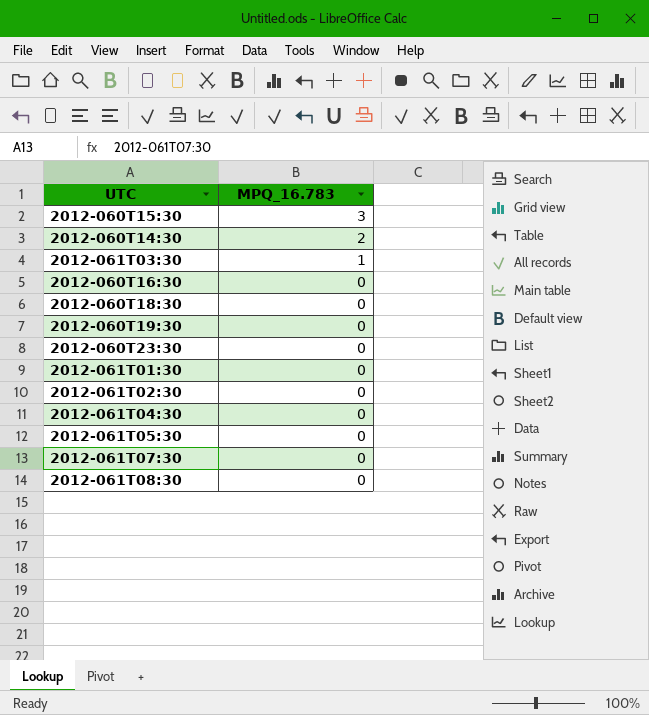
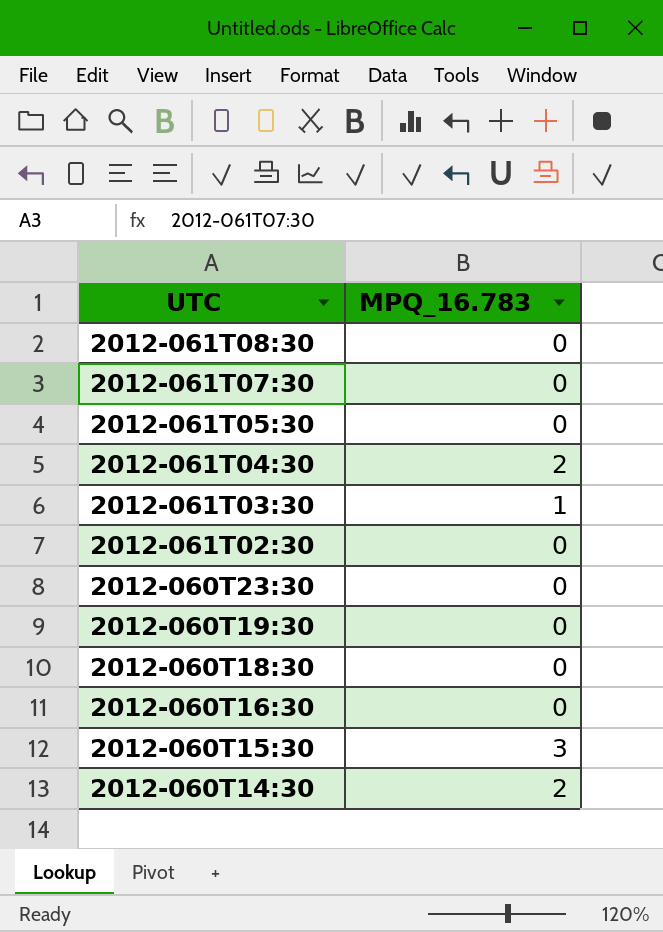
row order: MPQ_16.783 descending -> UTC descending
row 2012-061T01:30: 0 -> none
2012-061T04:30 | MPQ_16.783: 0 -> 2

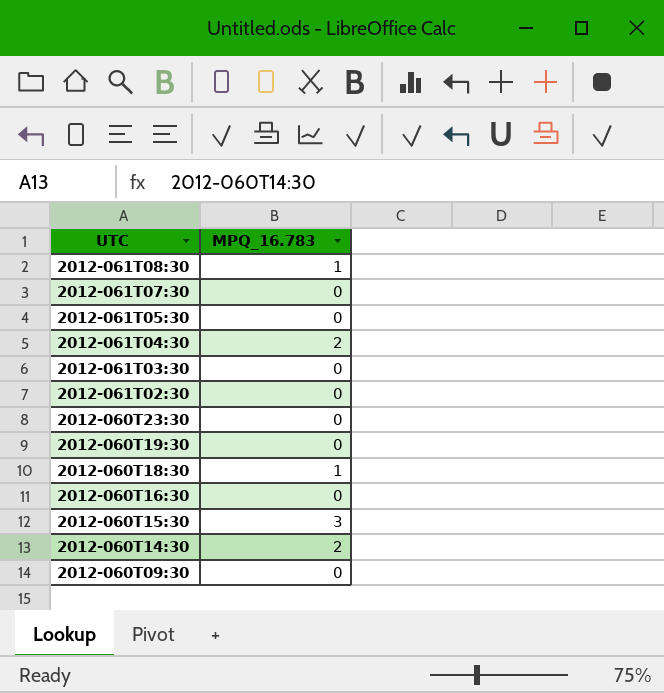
2012-061T08:30 | MPQ_16.783: 0 -> 1
2012-061T03:30 | MPQ_16.783: 1 -> 0
2012-060T18:30 | MPQ_16.783: 0 -> 1
row 2012-060T09:30: none -> 0

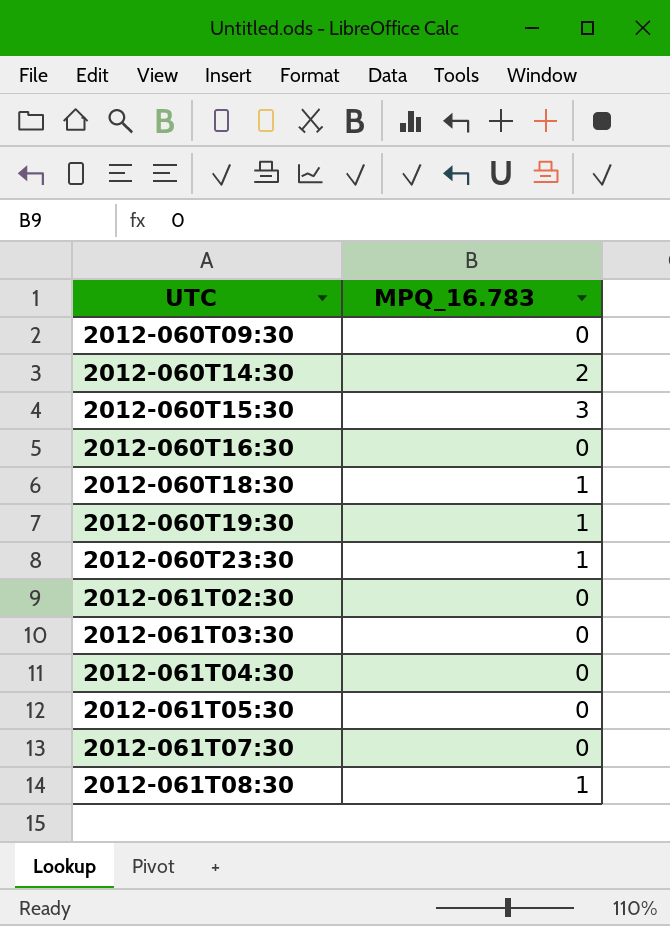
row order: UTC descending -> UTC ascending
2012-060T19:30 | MPQ_16.783: 0 -> 1
2012-060T23:30 | MPQ_16.783: 0 -> 1
2012-061T04:30 | MPQ_16.783: 2 -> 0

